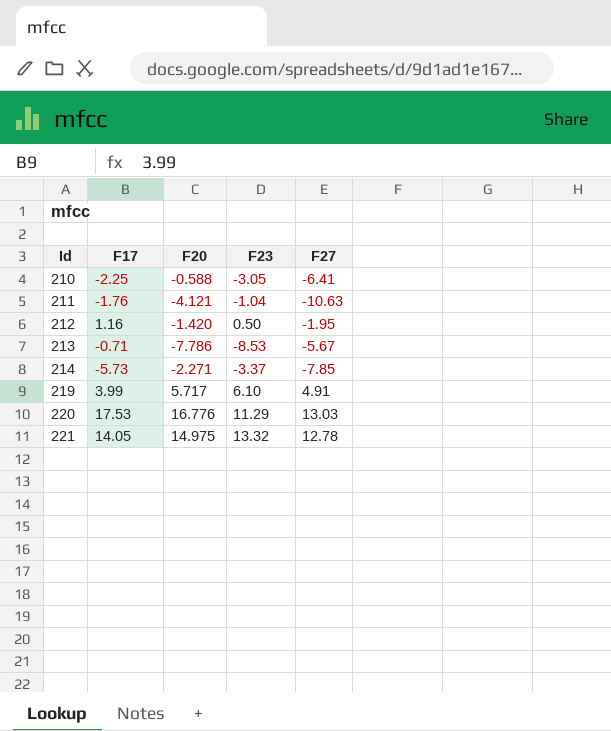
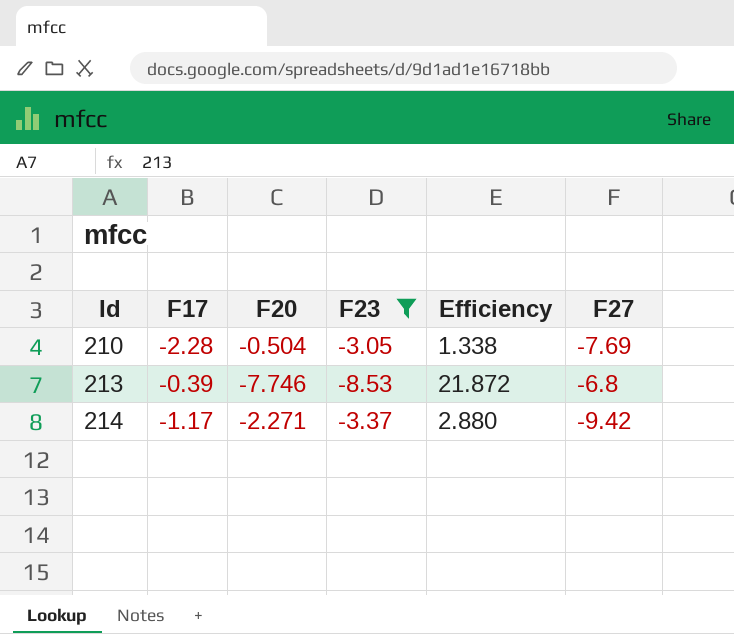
filter: none -> F23 <= -3.05
column Efficiency | formula: none -> [F23] / [F17]
210 | F17: -2.25 -> -2.28
210 | F20: -0.588 -> -0.504
210 | F27: -6.41 -> -7.69
213 | F17: -0.71 -> -0.39
213 | F20: -7.786 -> -7.746
213 | F27: -5.67 -> -6.8
214 | F17: -5.73 -> -1.17
214 | F27: -7.85 -> -9.42

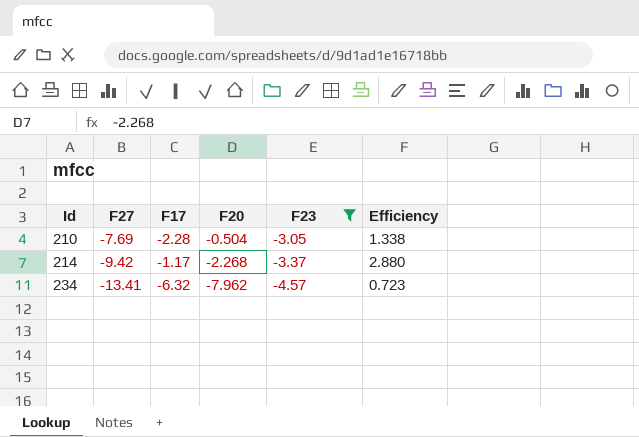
column F27 | position: 6 -> 2
row 213: -0.39 | -7.746 | -8.53 | 21.872 | -6.8 -> none
214 | F20: -2.271 -> -2.268
row 234: none -> -13.41 | -6.32 | -7.962 | -4.57 | 0.723

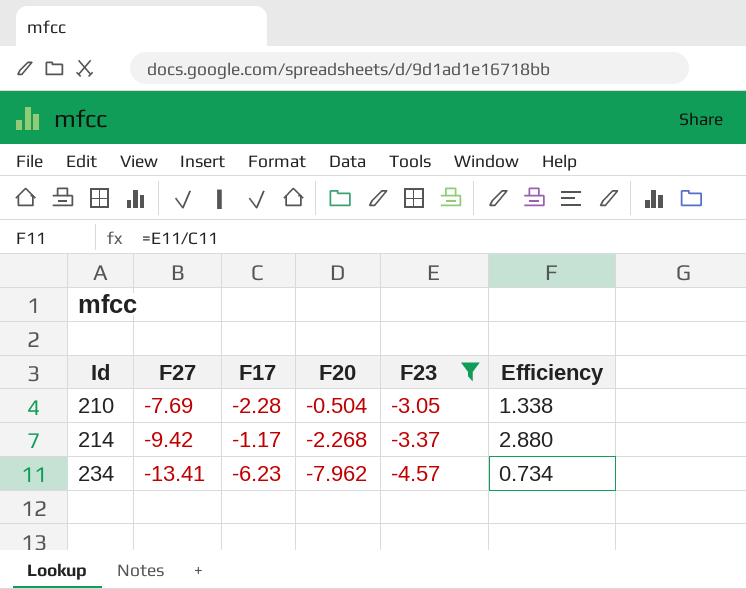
234 | F17: -6.32 -> -6.23
234 | Efficiency: 0.723 -> 0.734

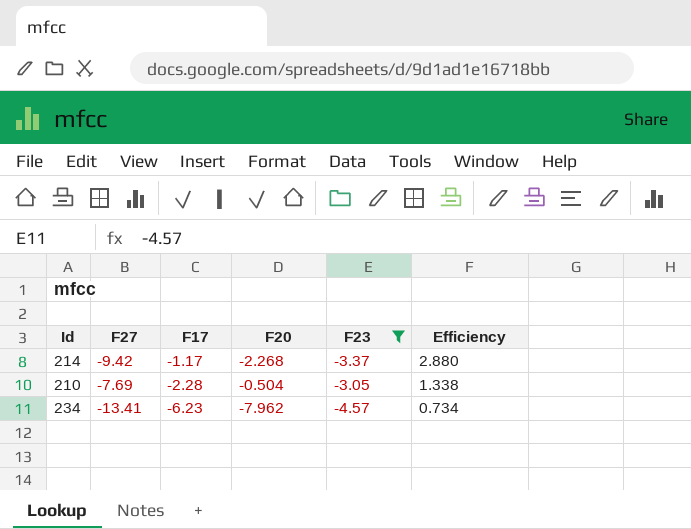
row order: Id ascending -> F17 descending

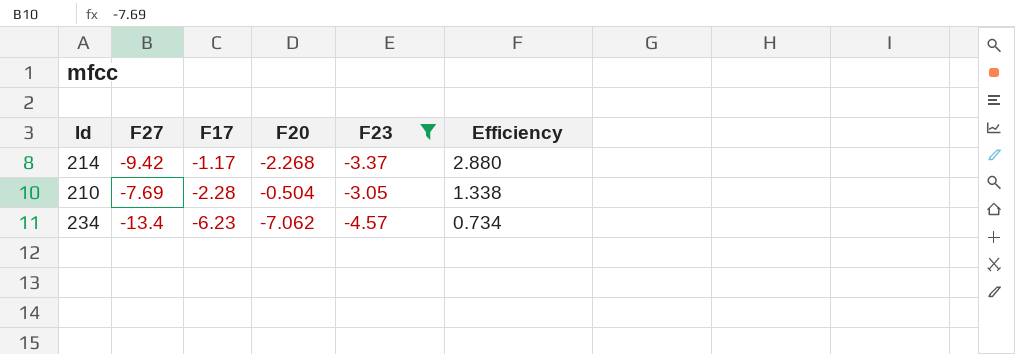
234 | F27: -13.41 -> -13.4
234 | F20: -7.962 -> -7.062

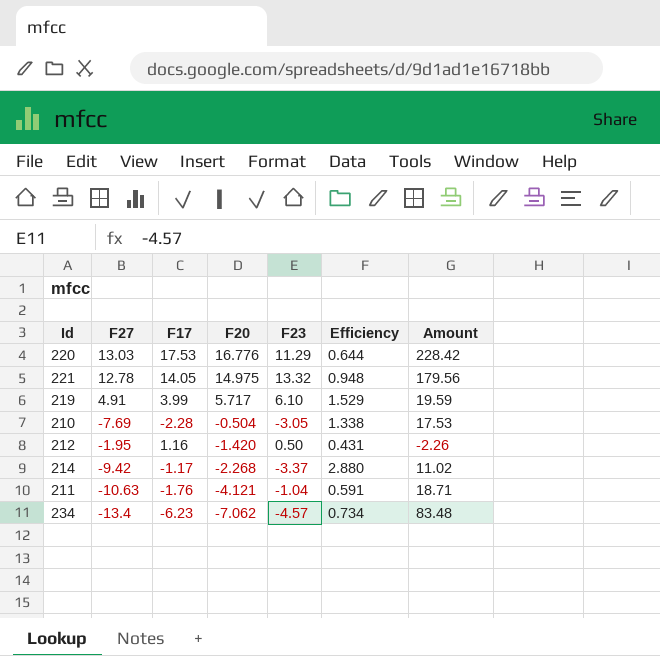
filter: F23 <= -3.05 -> none
row order: F17 descending -> F20 descending
column Amount | formula: none -> [F27] * [F17]

